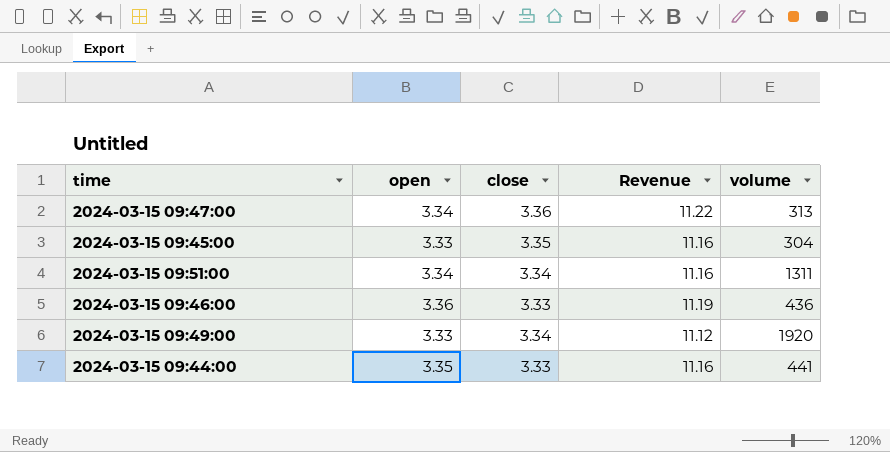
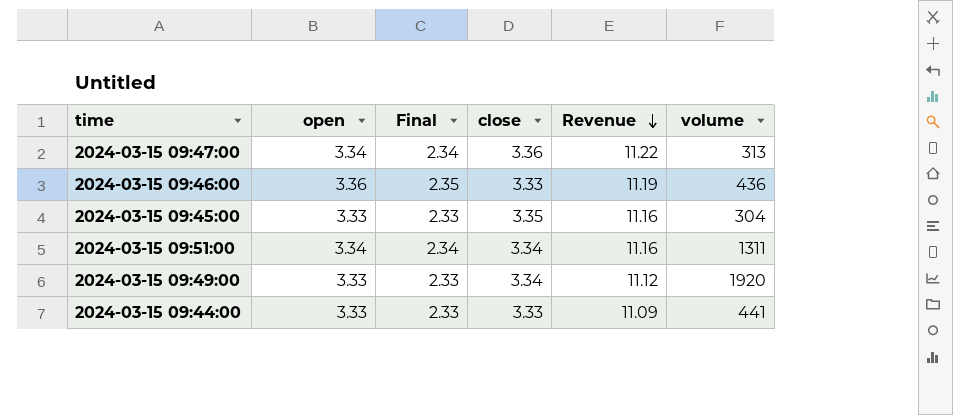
row order: none -> Revenue descending
column Final | formula: none -> [open] * 0.7
2024-03-15 09:44:00 | open: 3.35 -> 3.33
2024-03-15 09:44:00 | Revenue: 11.16 -> 11.09

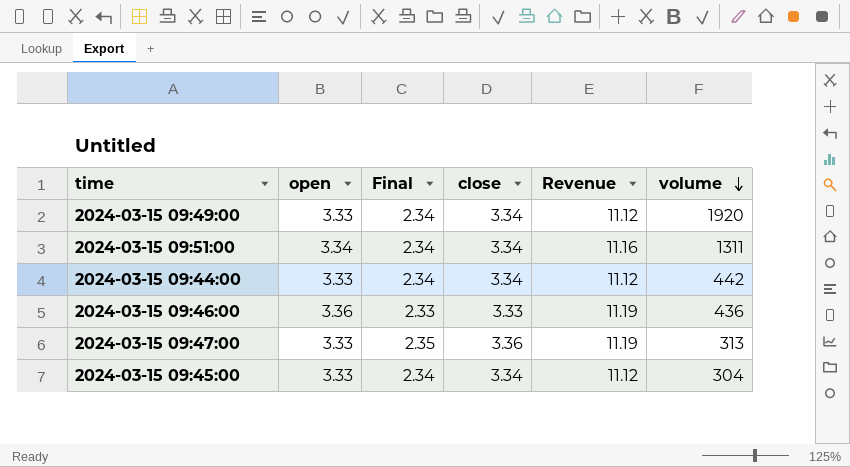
row order: Revenue descending -> volume descending
column Final | formula: [open] * 0.7 -> [close] * 0.7
2024-03-15 09:44:00 | close: 3.33 -> 3.34
2024-03-15 09:44:00 | Revenue: 11.09 -> 11.12
2024-03-15 09:44:00 | volume: 441 -> 442
2024-03-15 09:47:00 | open: 3.34 -> 3.33
2024-03-15 09:47:00 | Revenue: 11.22 -> 11.19
2024-03-15 09:45:00 | close: 3.35 -> 3.34
2024-03-15 09:45:00 | Revenue: 11.16 -> 11.12

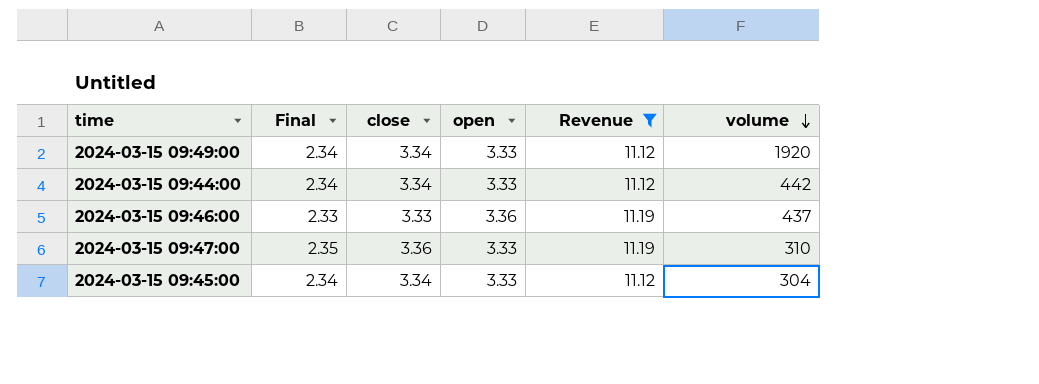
filter: none -> Revenue != 11.16
column open | position: 2 -> 4
2024-03-15 09:46:00 | volume: 436 -> 437
2024-03-15 09:47:00 | volume: 313 -> 310

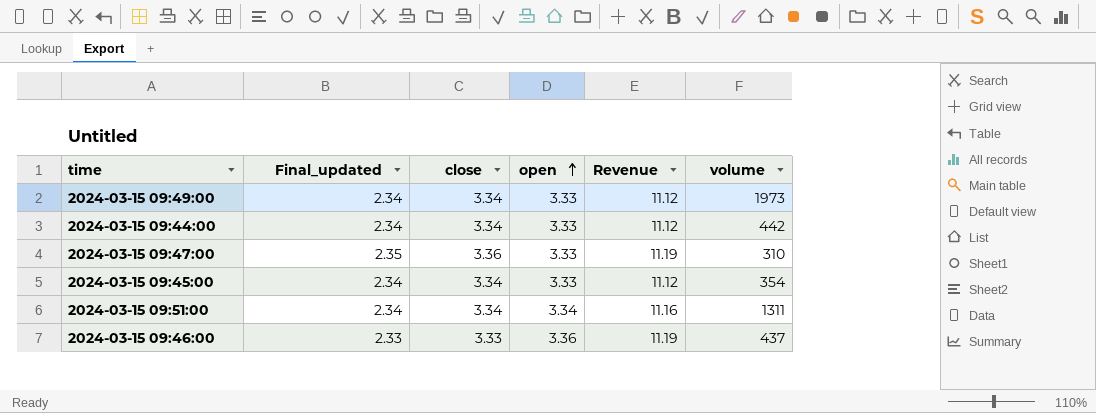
filter: Revenue != 11.16 -> none
row order: volume descending -> open ascending
column name: Final -> Final_updated
2024-03-15 09:49:00 | volume: 1920 -> 1973
2024-03-15 09:45:00 | volume: 304 -> 354

